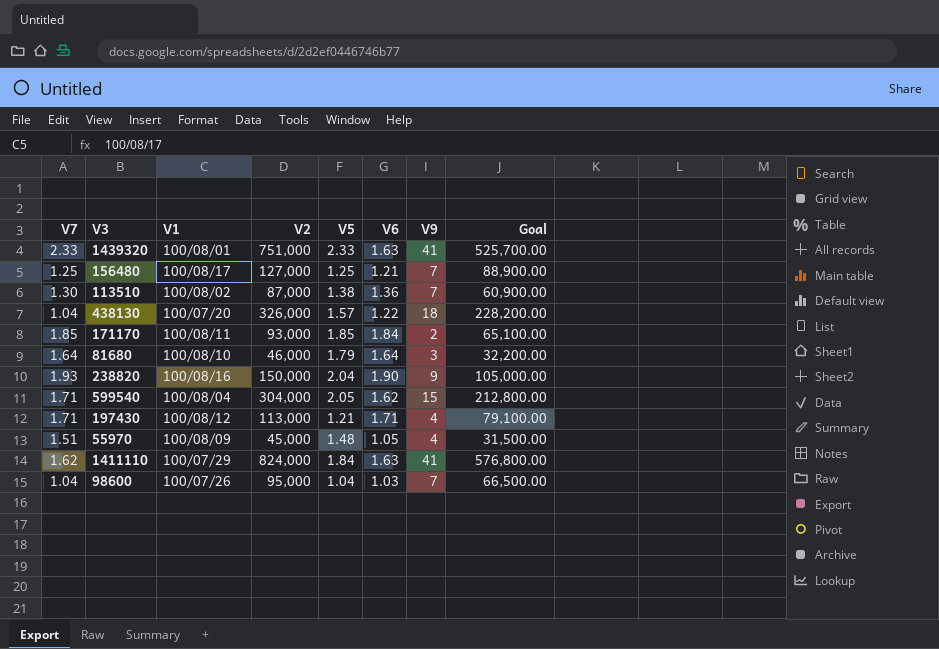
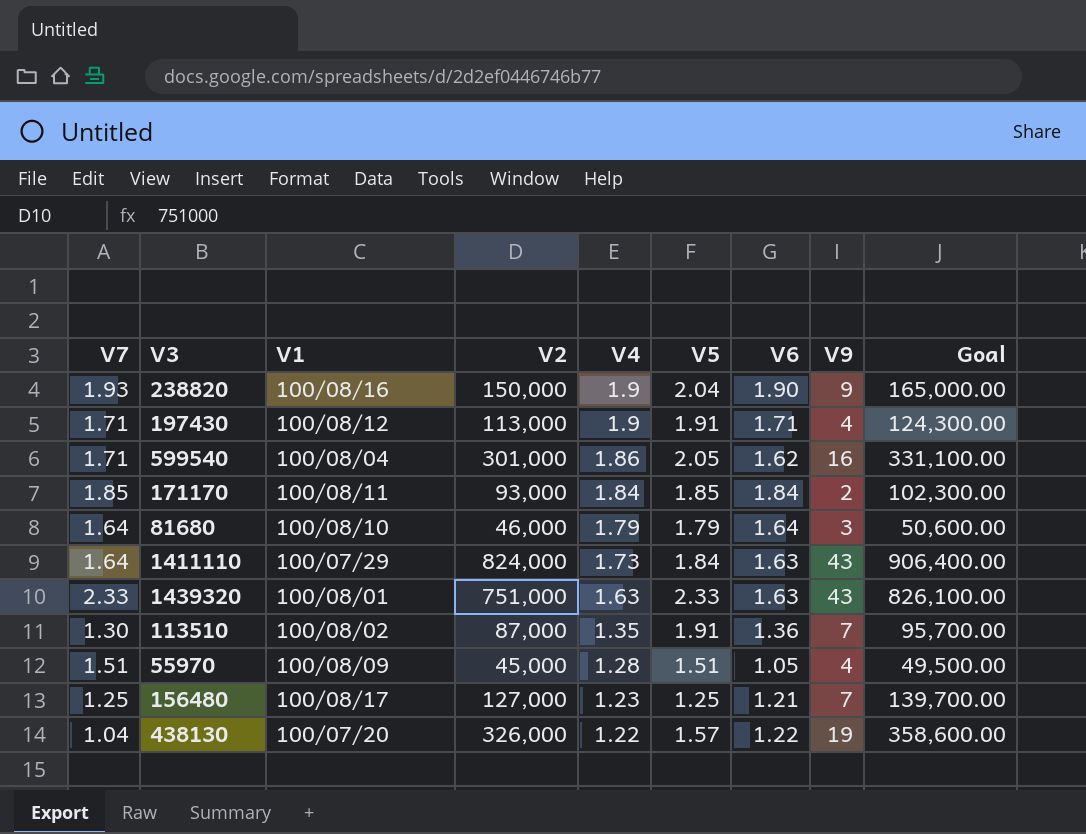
row order: none -> V4 descending
column V4 | position: none -> 5
column Goal | formula: [V2] * 0.7 -> [V2] * 1.1
row 98600: 1.04 | 100/07/26 | 95,000 | 1.04 | 1.03 | 7 | 66,500.00 -> none
197430 | V5: 1.21 -> 1.91
599540 | V2: 304,000 -> 301,000
599540 | V9: 15 -> 16
1411110 | V7: 1.62 -> 1.64
1411110 | V9: 41 -> 43
1439320 | V9: 41 -> 43
113510 | V5: 1.38 -> 1.91
55970 | V5: 1.48 -> 1.51
438130 | V9: 18 -> 19

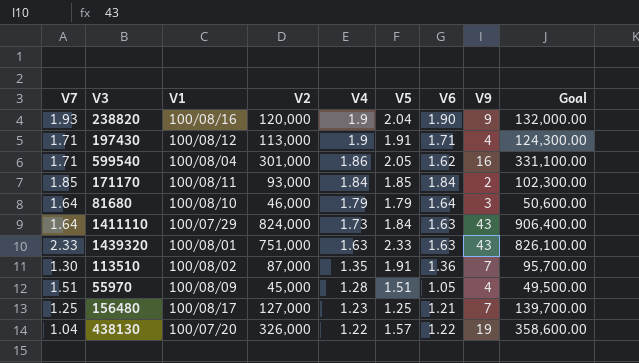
238820 | V2: 150,000 -> 120,000
238820 | Goal: 165,000.00 -> 132,000.00

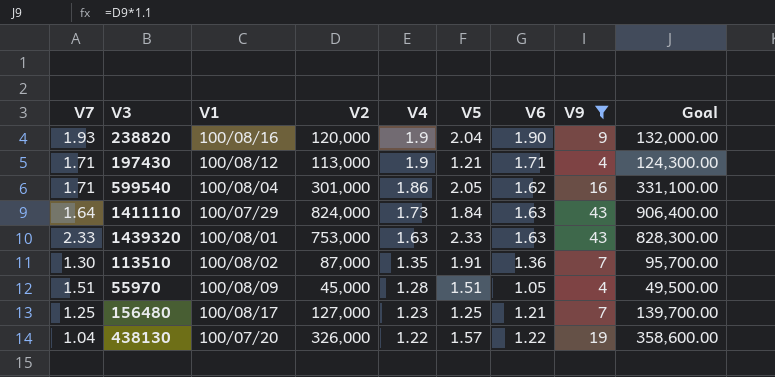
filter: none -> V9 >= 4
197430 | V5: 1.91 -> 1.21
1439320 | V2: 751,000 -> 753,000
1439320 | Goal: 826,100.00 -> 828,300.00

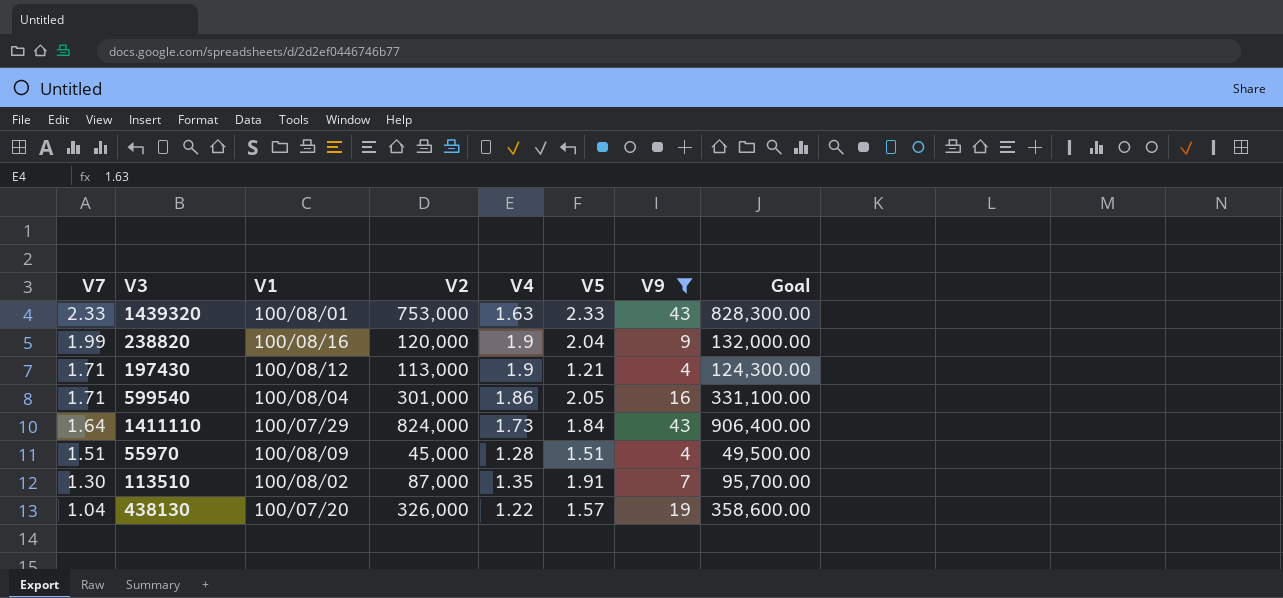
row order: V4 descending -> V7 descending
column V6 | position: 7 -> none
row 156480: 1.25 | 100/08/17 | 127,000 | 1.23 | 1.25 | 1.21 | 7 | 139,700.00 -> none
238820 | V7: 1.93 -> 1.99

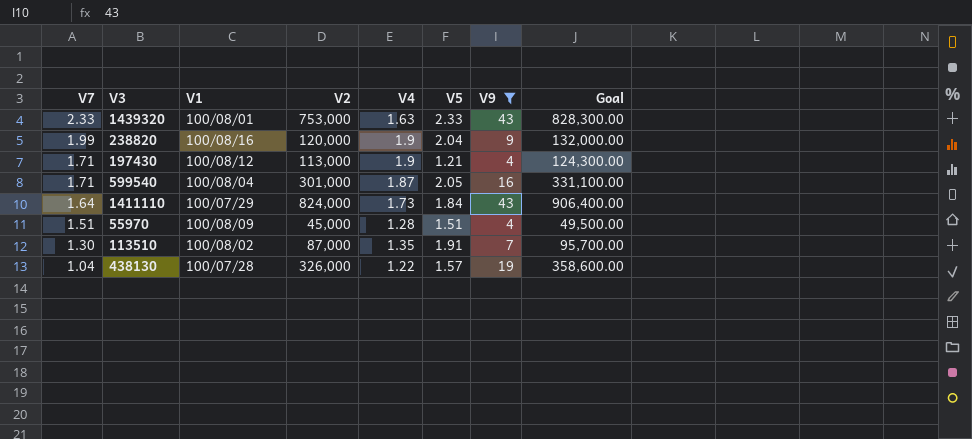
599540 | V4: 1.86 -> 1.87
438130 | V1: 100/07/20 -> 100/07/28

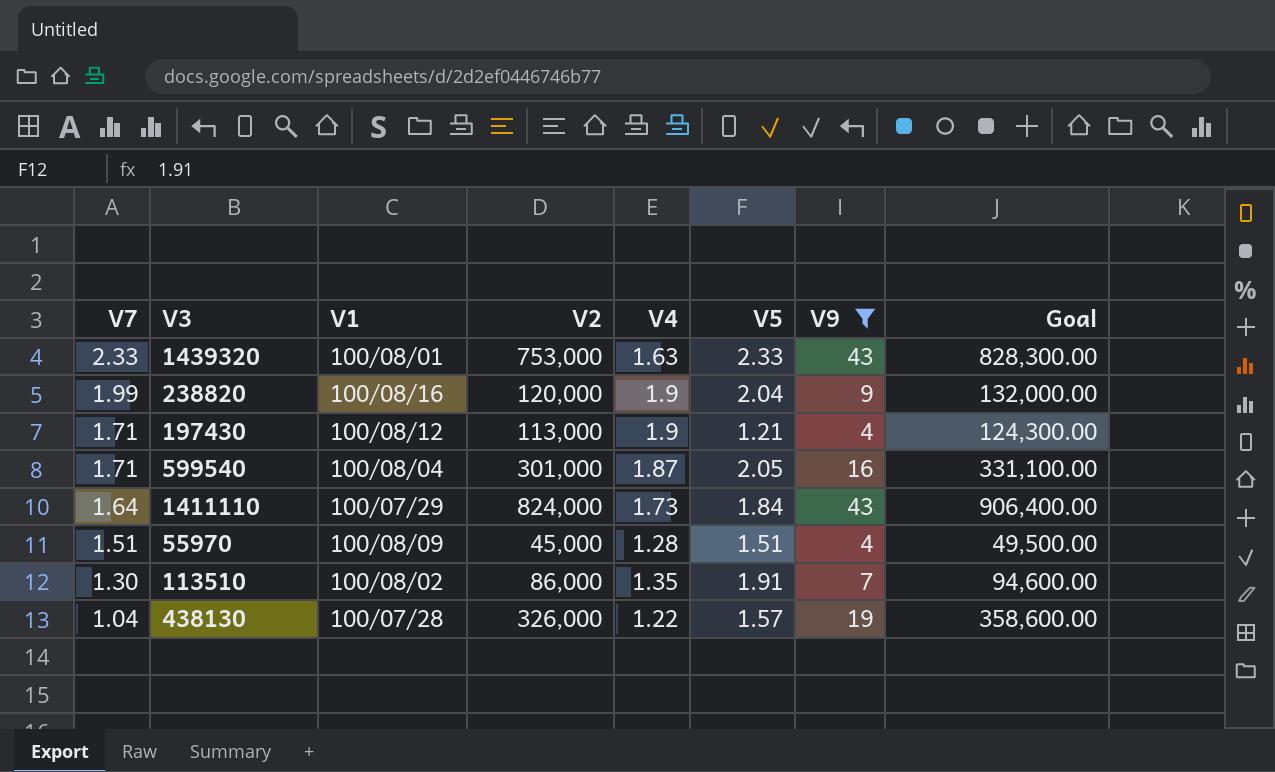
113510 | V2: 87,000 -> 86,000
113510 | Goal: 95,700.00 -> 94,600.00

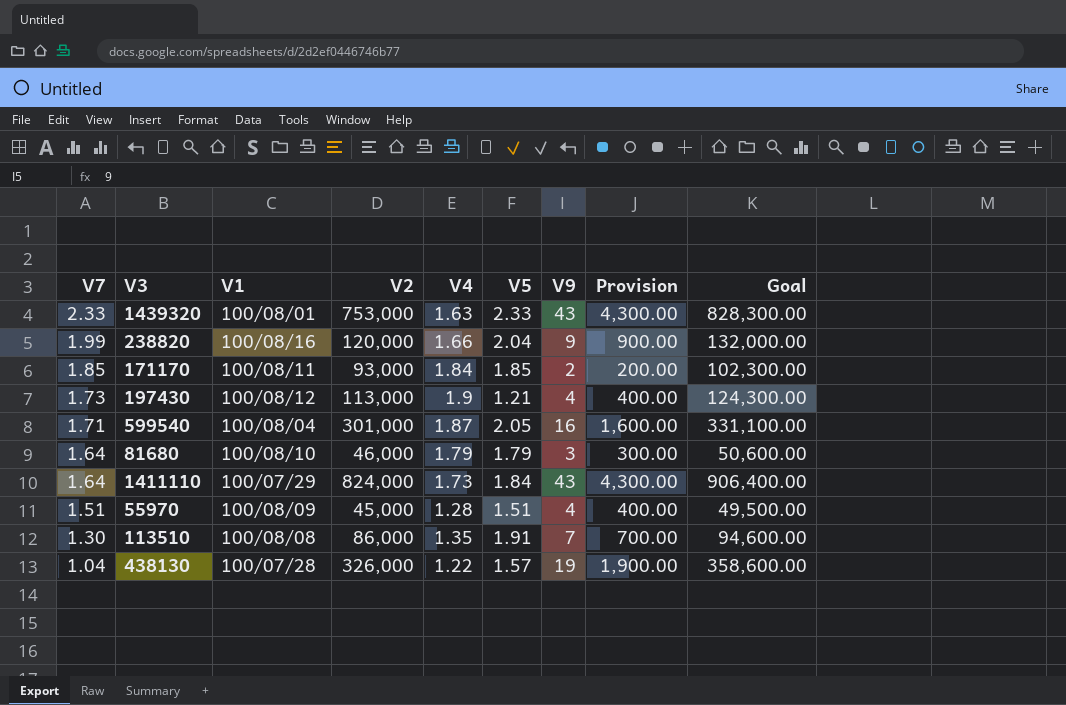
filter: V9 >= 4 -> none
column Provision | formula: none -> [V9] * 100
238820 | V4: 1.9 -> 1.66
197430 | V7: 1.71 -> 1.73
113510 | V1: 100/08/02 -> 100/08/08

